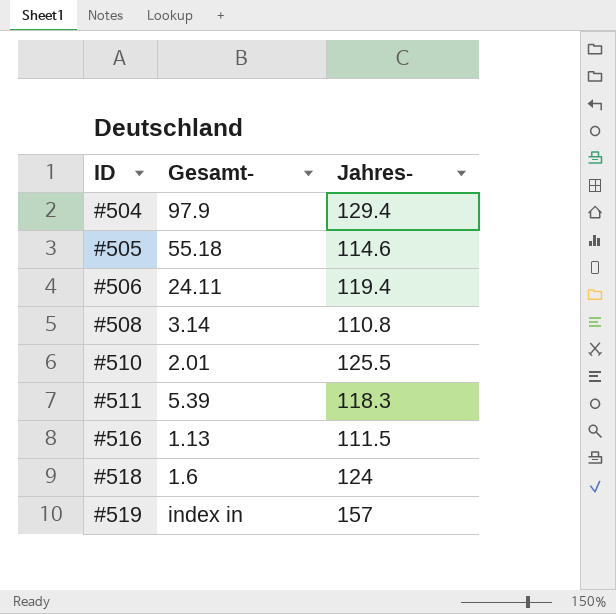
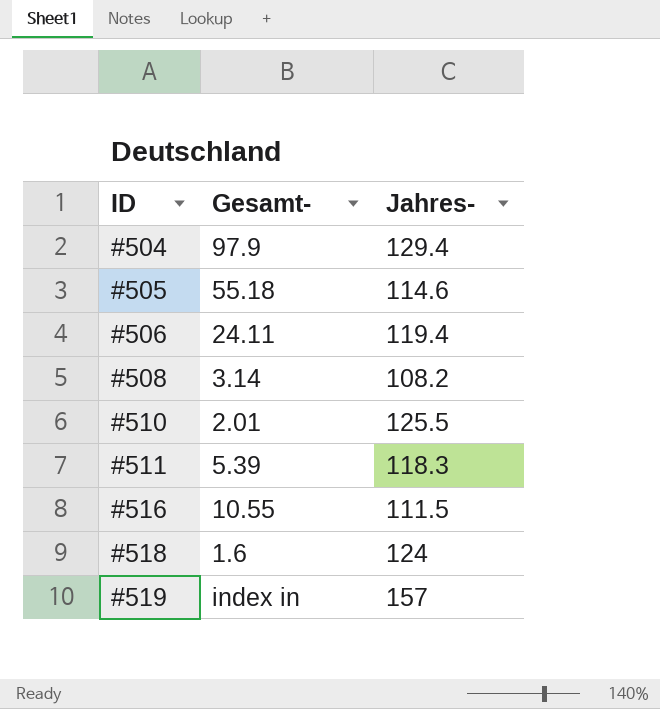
#508 | Jahres-: 110.8 -> 108.2
#516 | Gesamt-: 1.13 -> 10.55

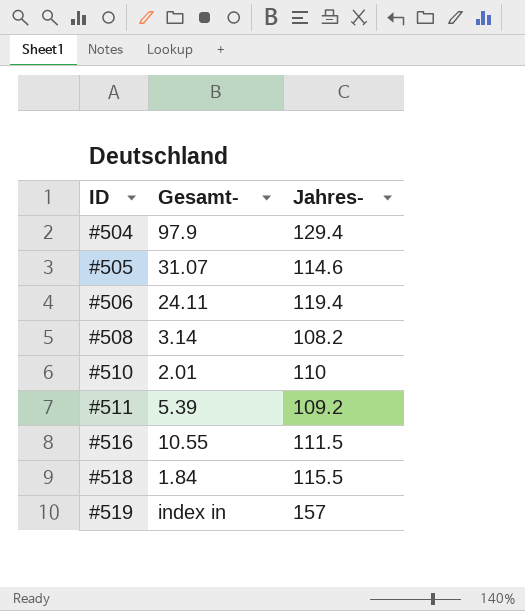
#505 | Gesamt-: 55.18 -> 31.07
#510 | Jahres-: 125.5 -> 110
#511 | Jahres-: 118.3 -> 109.2
#518 | Gesamt-: 1.6 -> 1.84
#518 | Jahres-: 124 -> 115.5

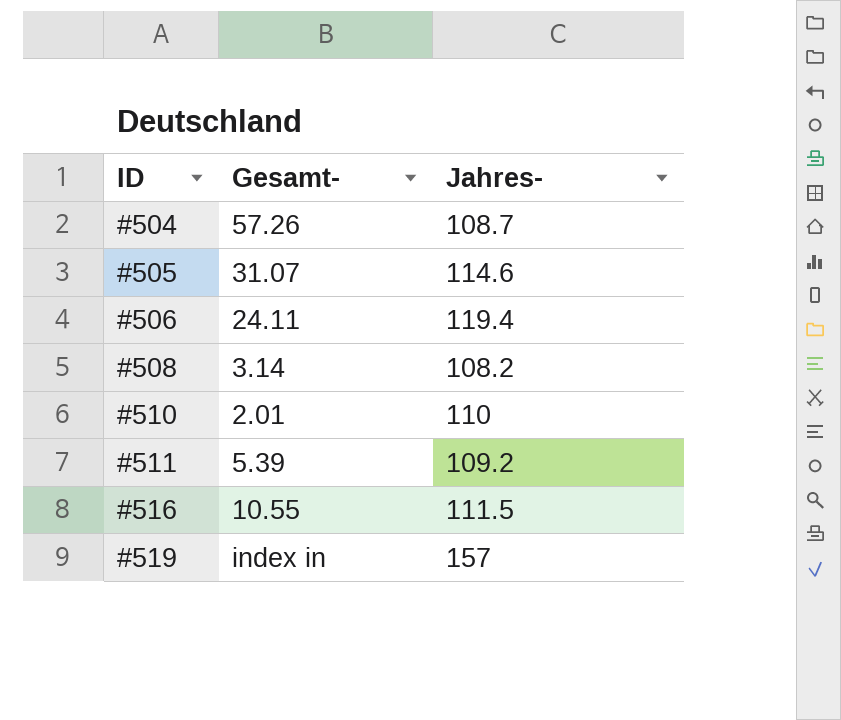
row #518: 1.84 | 115.5 -> none
#504 | Gesamt-: 97.9 -> 57.26
#504 | Jahres-: 129.4 -> 108.7

